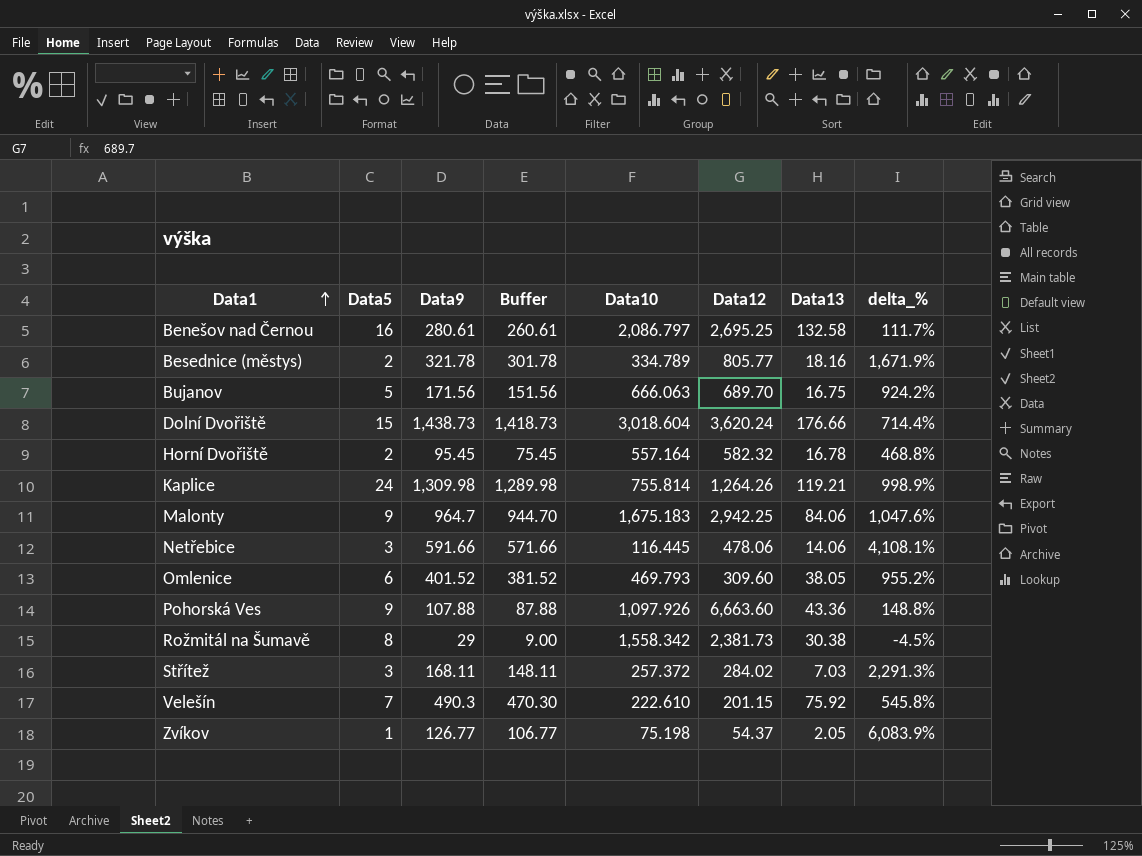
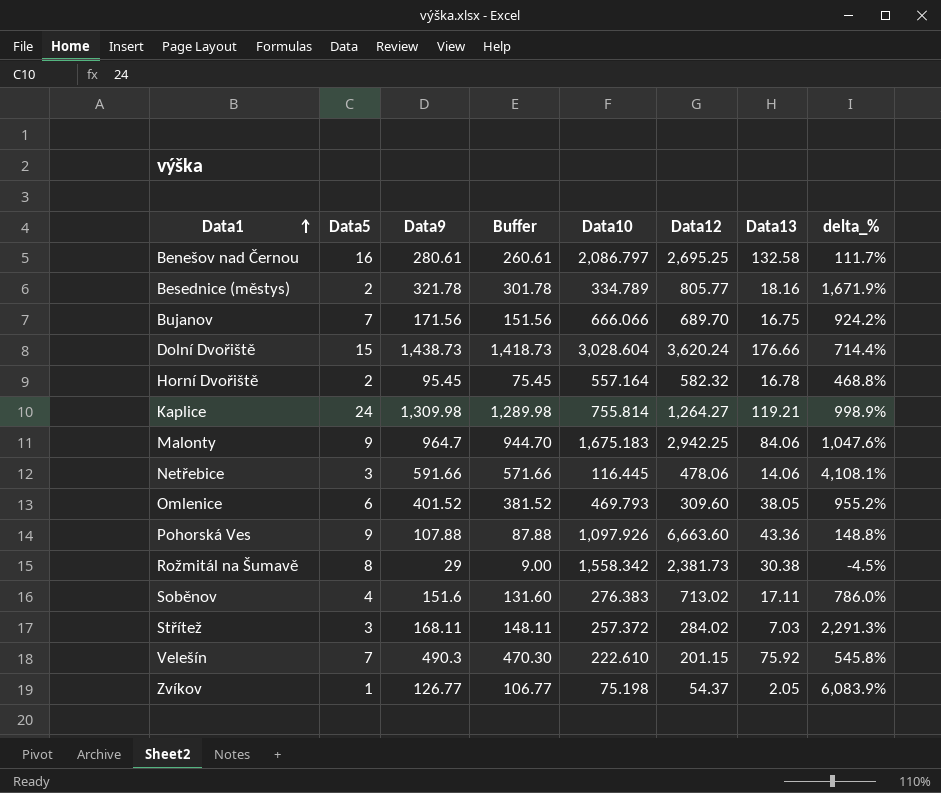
Bujanov | Data5: 5 -> 7
Bujanov | Data10: 666.063 -> 666.066
Dolní Dvořiště | Data10: 3,018.604 -> 3,028.604
Kaplice | Data12: 1,264.26 -> 1,264.27
row Soběnov: none -> 4 | 151.6 | 131.60 | 276.383 | 713.02 | 17.11 | 786.0%

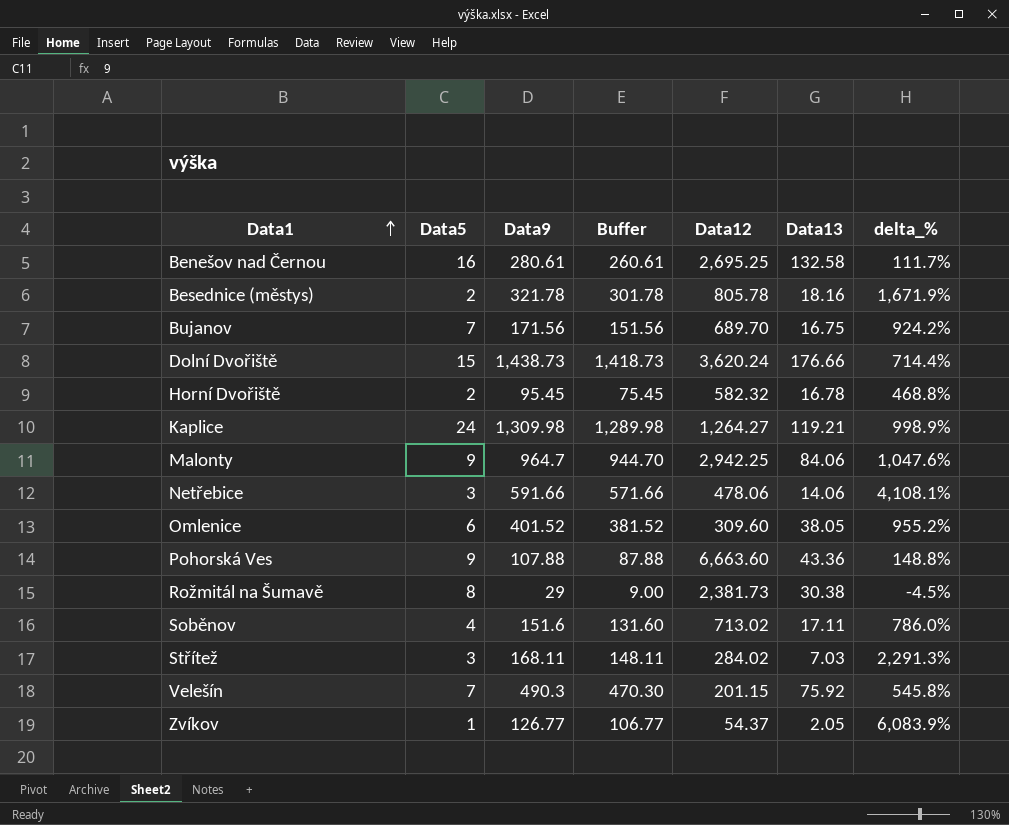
column Data10 | position: 5 -> none
Besednice (městys) | Data12: 805.77 -> 805.78

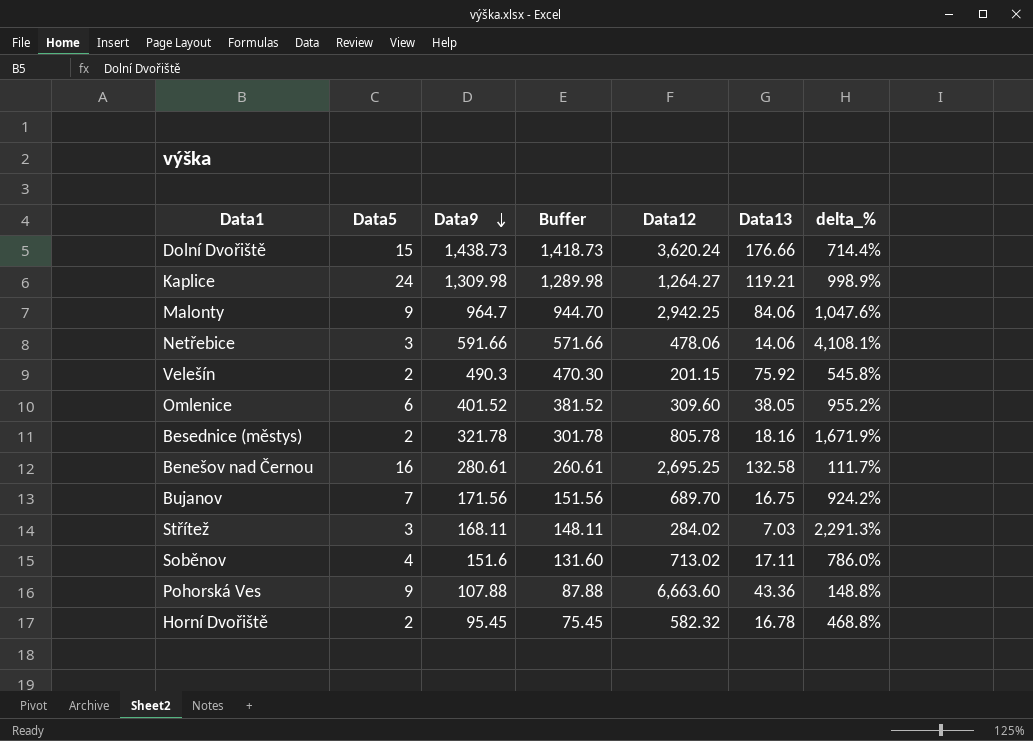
row order: Data1 ascending -> Data9 descending
row Rožmitál na Šumavě: 8 | 29 | 9.00 | 2,381.73 | 30.38 | -4.5% -> none
row Zvíkov: 1 | 126.77 | 106.77 | 54.37 | 2.05 | 6,083.9% -> none
Velešín | Data5: 7 -> 2

